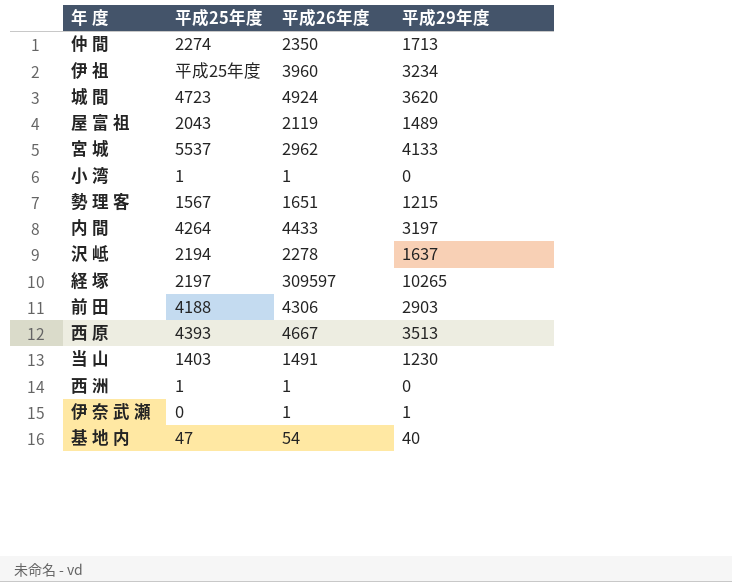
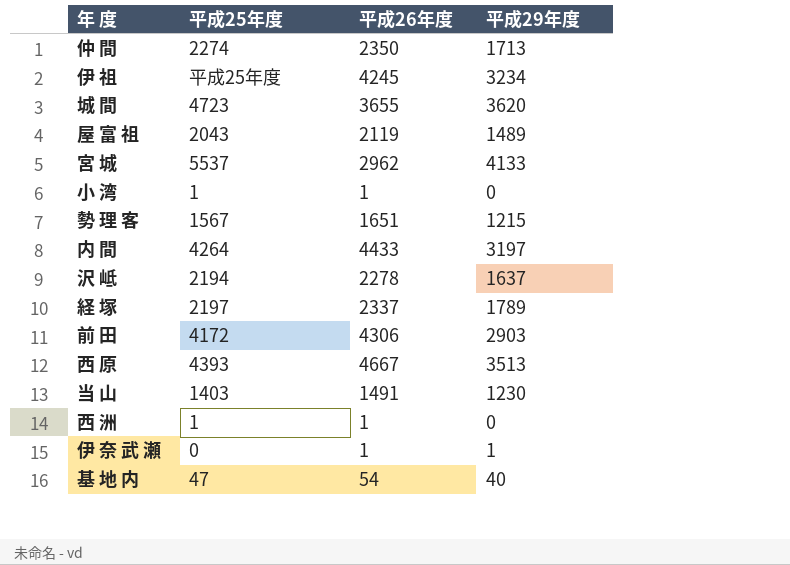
伊 祖 | 平成26年度: 3960 -> 4245
城 間 | 平成26年度: 4924 -> 3655
経 塚 | 平成26年度: 309597 -> 2337
経 塚 | 平成29年度: 10265 -> 1789
前 田 | 平成25年度: 4188 -> 4172

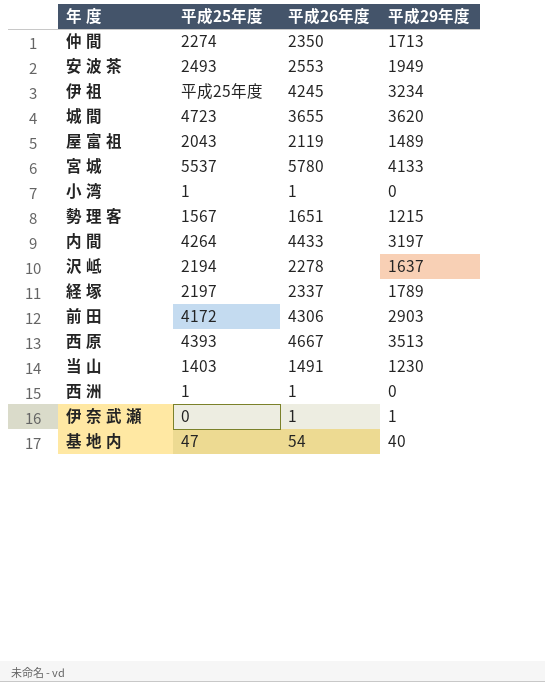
row 安 波 茶: none -> 2493 | 2553 | 1949
宮 城 | 平成26年度: 2962 -> 5780

